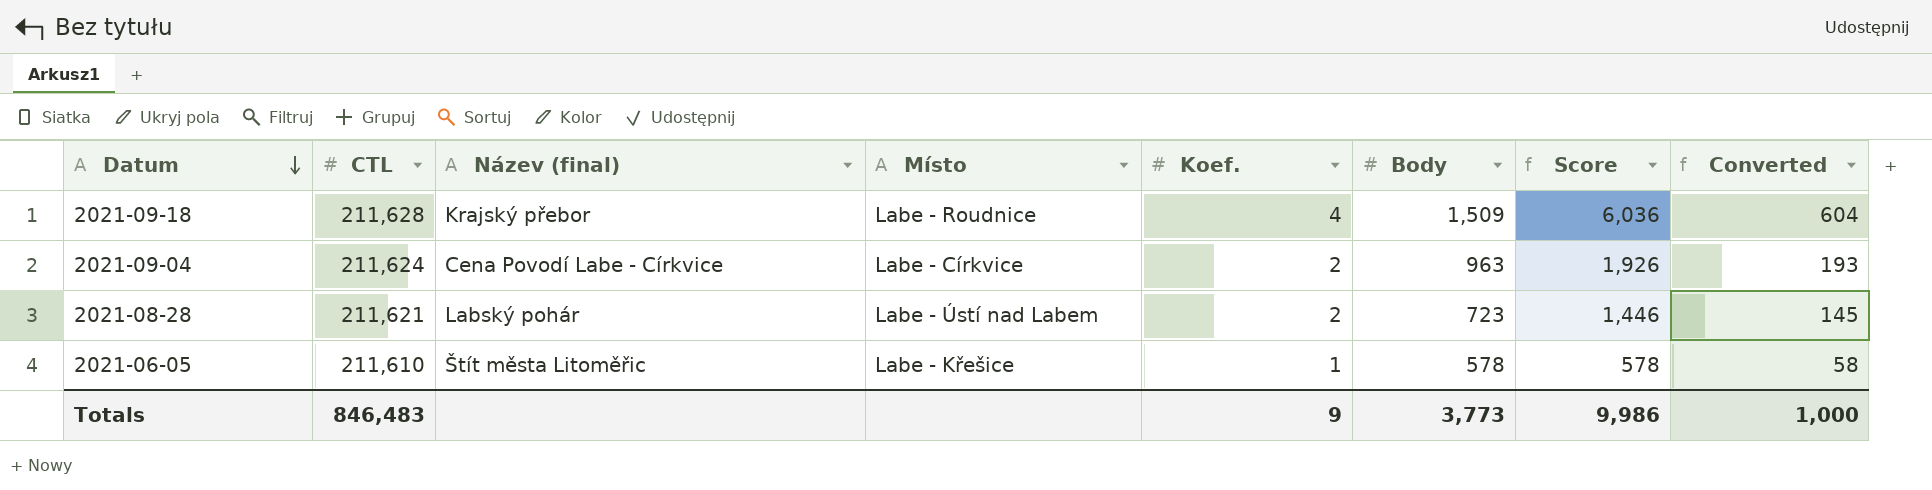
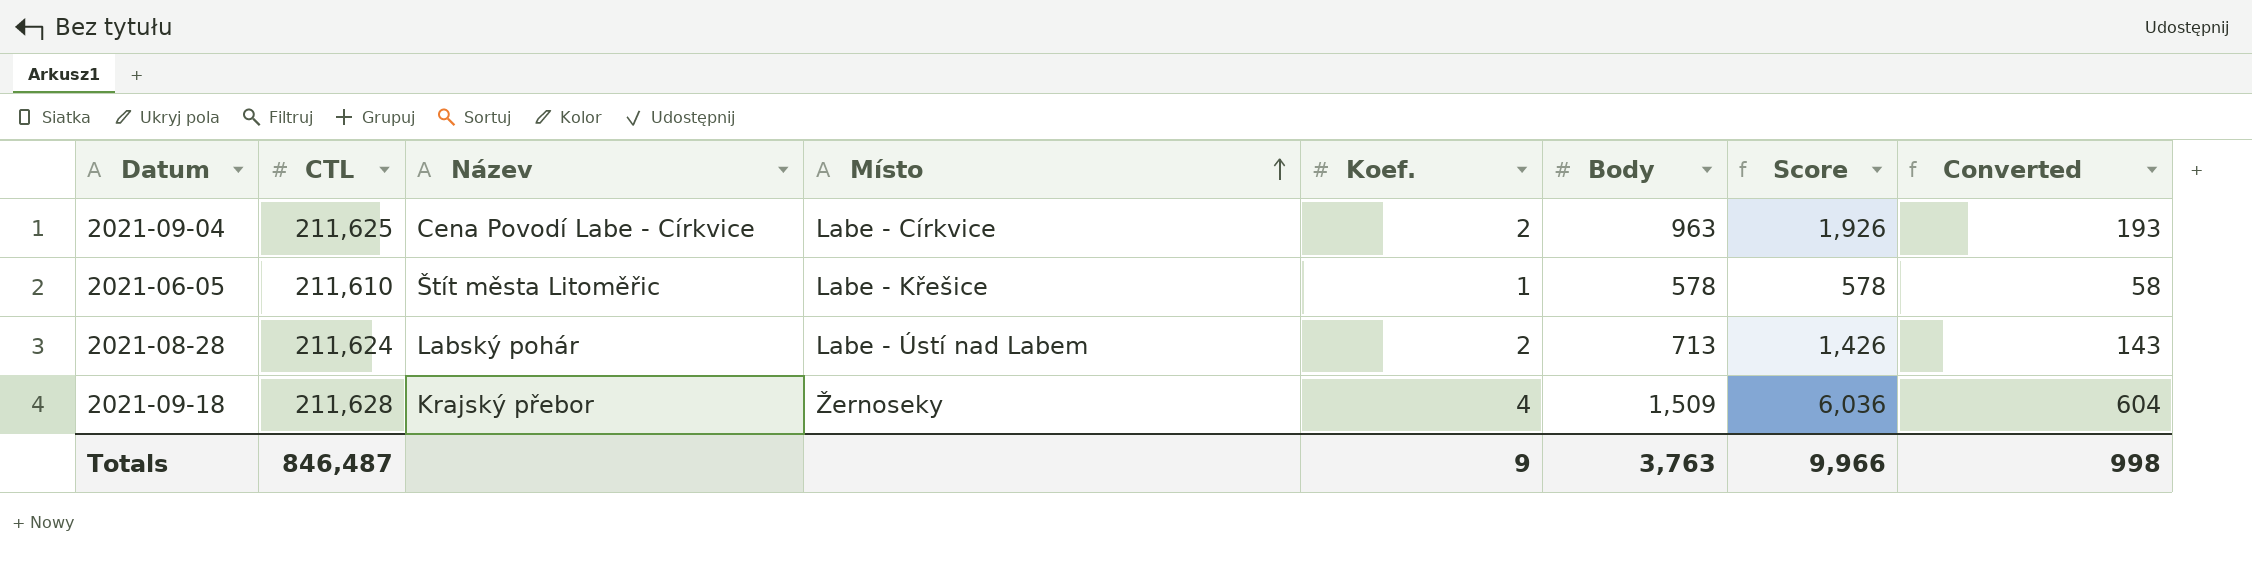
row order: Datum descending -> Místo ascending
column name: Název (final) -> Název
2021-09-04 | CTL: 211,624 -> 211,625
2021-08-28 | CTL: 211,621 -> 211,624
2021-08-28 | Body: 723 -> 713
2021-08-28 | Score: 1,446 -> 1,426
2021-08-28 | Converted: 145 -> 143
2021-09-18 | Místo: Labe - Roudnice -> Žernoseky
Totals | CTL: 846,483 -> 846,487
Totals | Body: 3,773 -> 3,763
Totals | Score: 9,986 -> 9,966
Totals | Converted: 1,000 -> 998

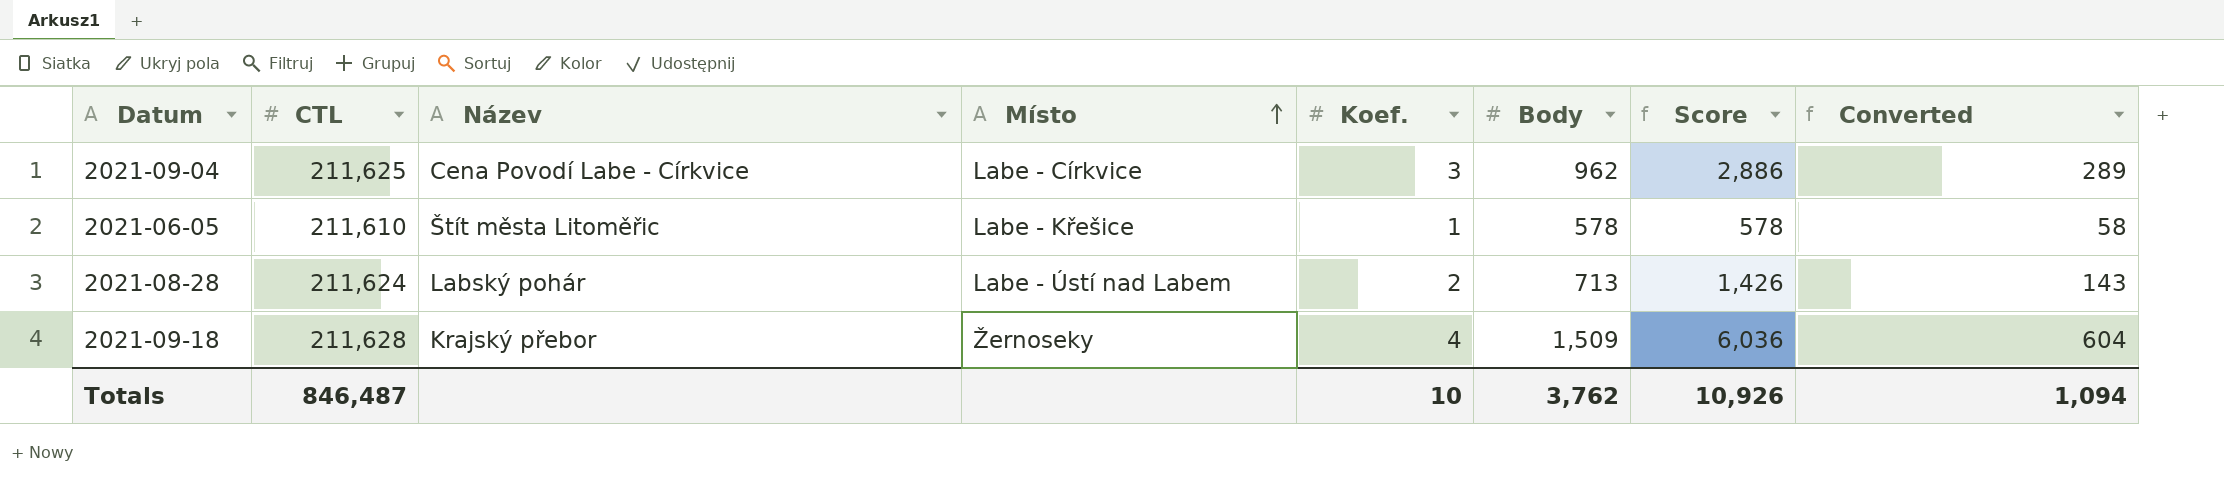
2021-09-04 | Koef.: 2 -> 3
2021-09-04 | Body: 963 -> 962
2021-09-04 | Score: 1,926 -> 2,886
2021-09-04 | Converted: 193 -> 289
Totals | Koef.: 9 -> 10
Totals | Body: 3,763 -> 3,762
Totals | Score: 9,966 -> 10,926
Totals | Converted: 998 -> 1,094

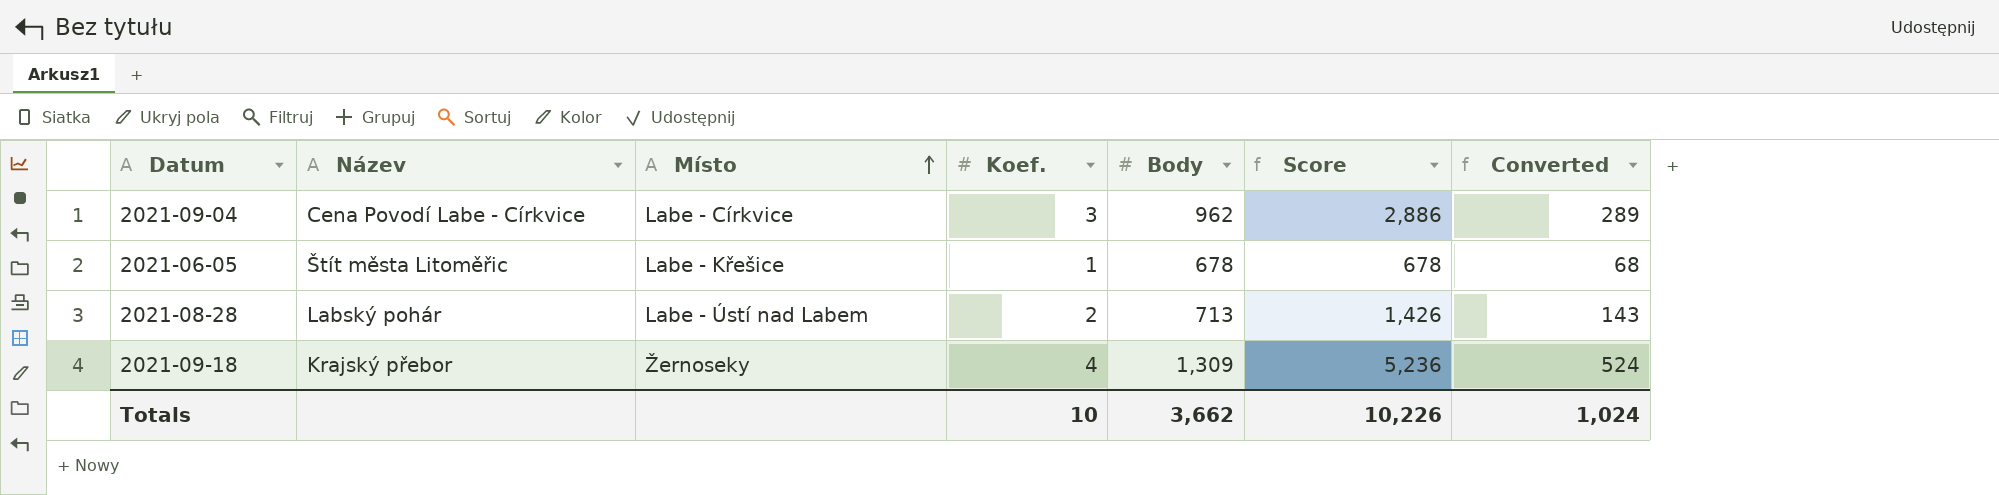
column CTL | position: 2 -> none
2021-06-05 | Body: 578 -> 678
2021-06-05 | Score: 578 -> 678
2021-06-05 | Converted: 58 -> 68
2021-09-18 | Body: 1,509 -> 1,309
2021-09-18 | Score: 6,036 -> 5,236
2021-09-18 | Converted: 604 -> 524
Totals | Body: 3,762 -> 3,662
Totals | Score: 10,926 -> 10,226
Totals | Converted: 1,094 -> 1,024

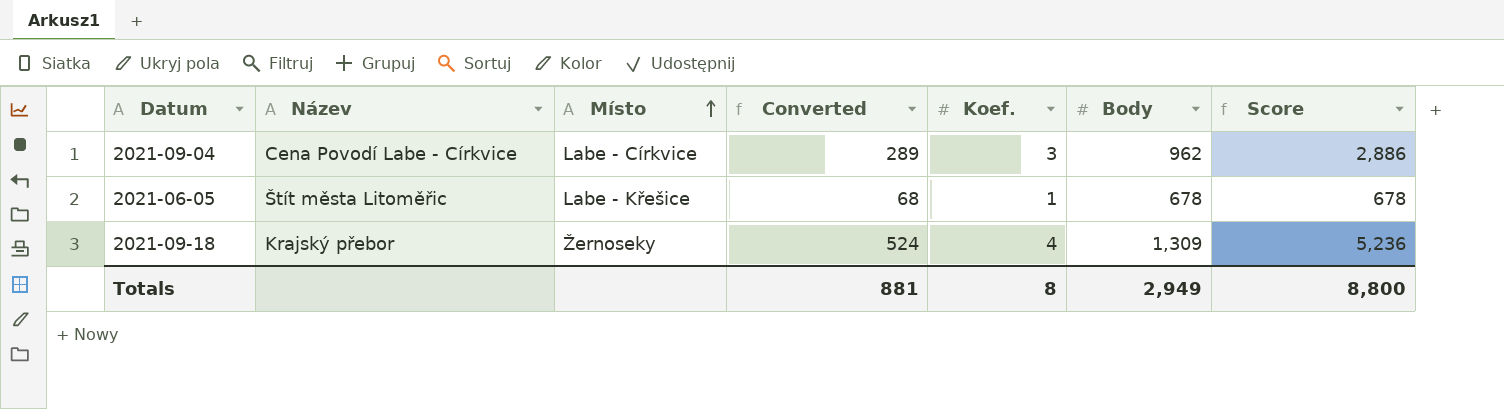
column Converted | position: 7 -> 4
row 2021-08-28: Labský pohár | Labe - Ústí nad Labem | 2 | 713 | 1,426 | 143 -> none
Totals | Converted: 1,024 -> 881
Totals | Koef.: 10 -> 8
Totals | Body: 3,662 -> 2,949
Totals | Score: 10,226 -> 8,800

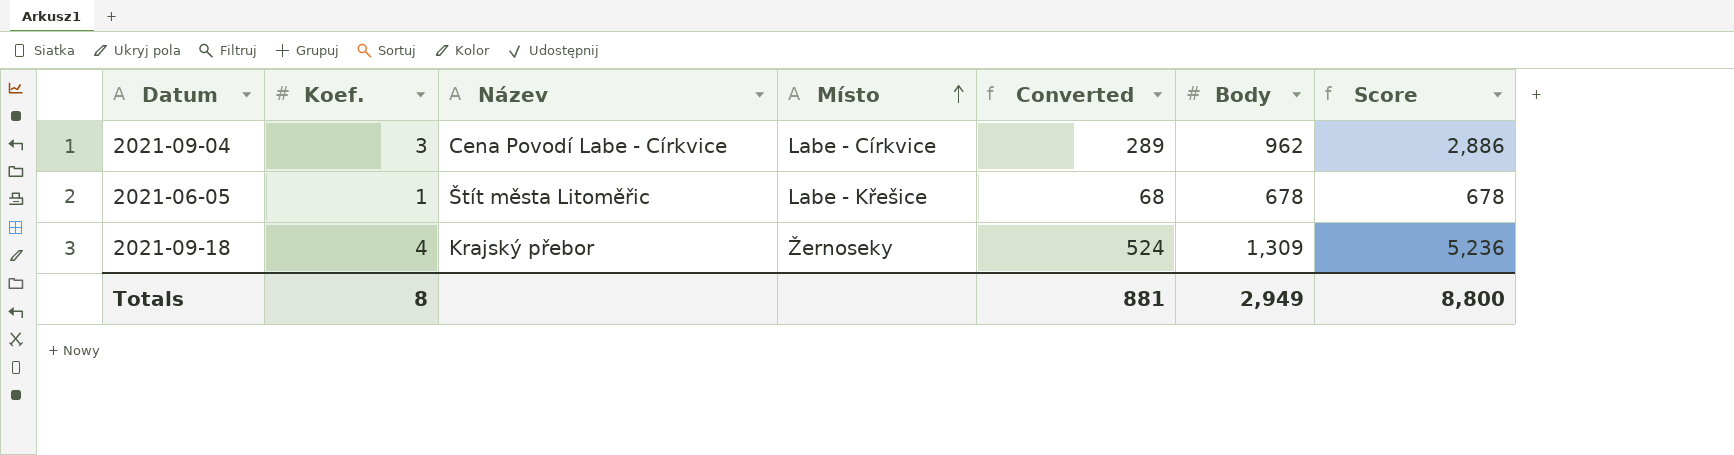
column Koef. | position: 5 -> 2

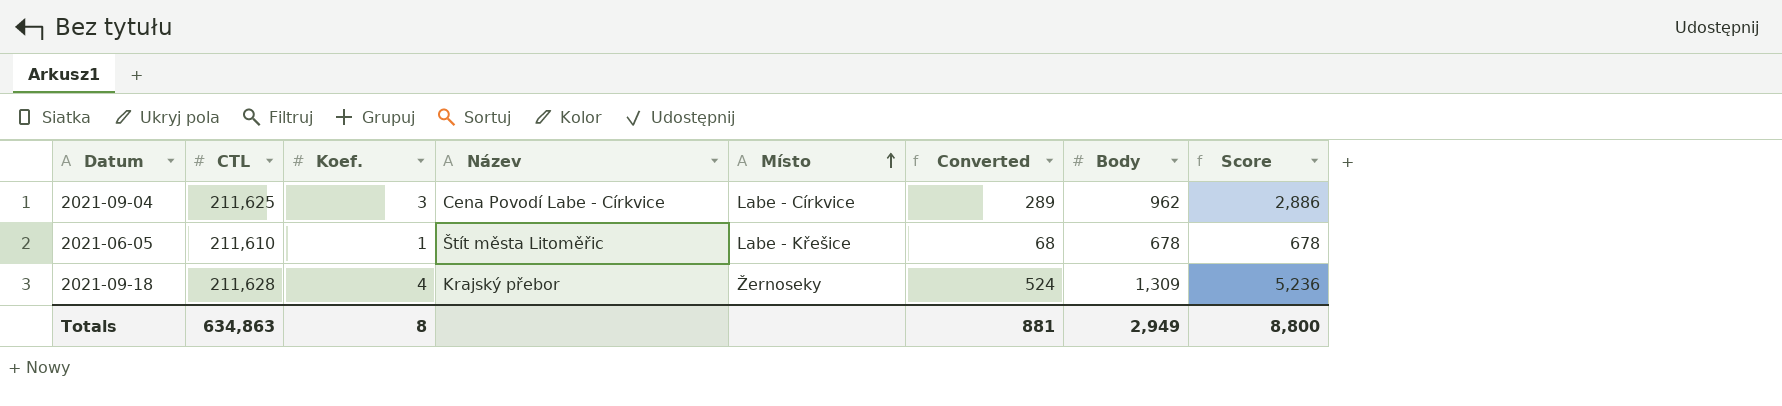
column CTL | position: none -> 2

